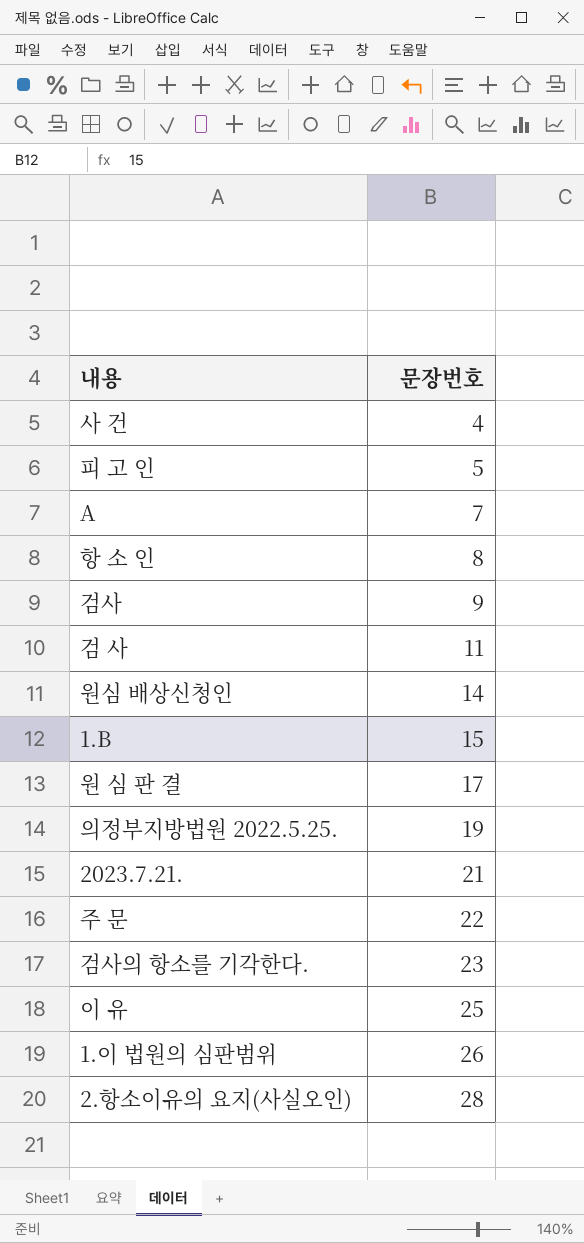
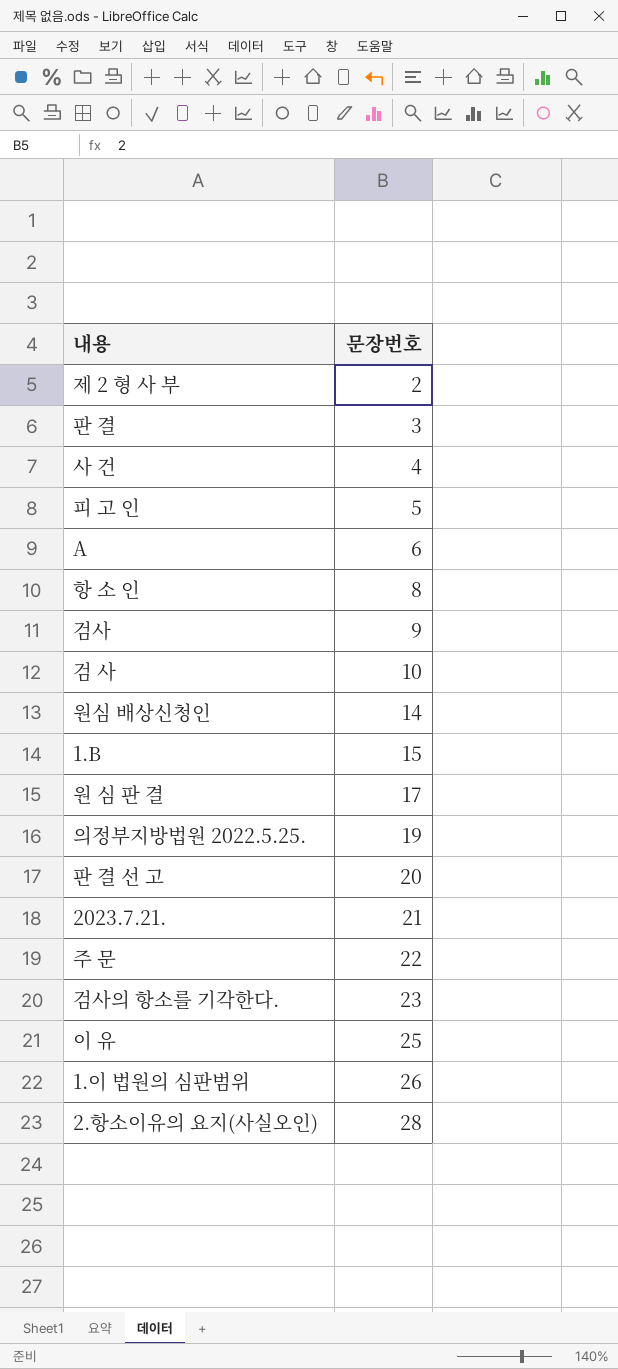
row 제 2 형 사 부: none -> 2
row 판 결: none -> 3
A | 문장번호: 7 -> 6
검 사 | 문장번호: 11 -> 10
row 판 결 선 고: none -> 20

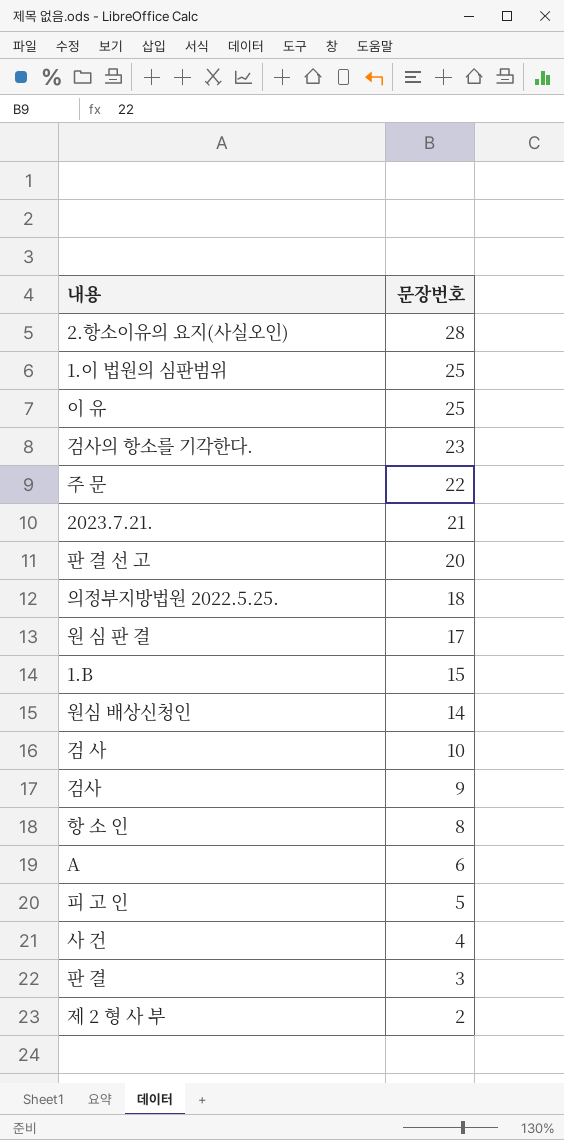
row order: 문장번호 ascending -> 문장번호 descending
1.이 법원의 심판범위 | 문장번호: 26 -> 25
의정부지방법원 2022.5.25. | 문장번호: 19 -> 18

